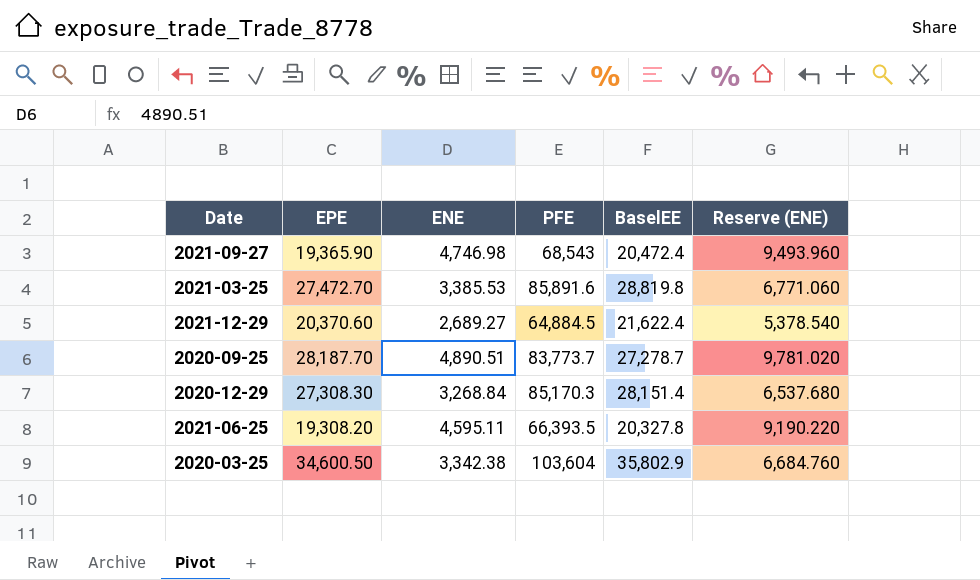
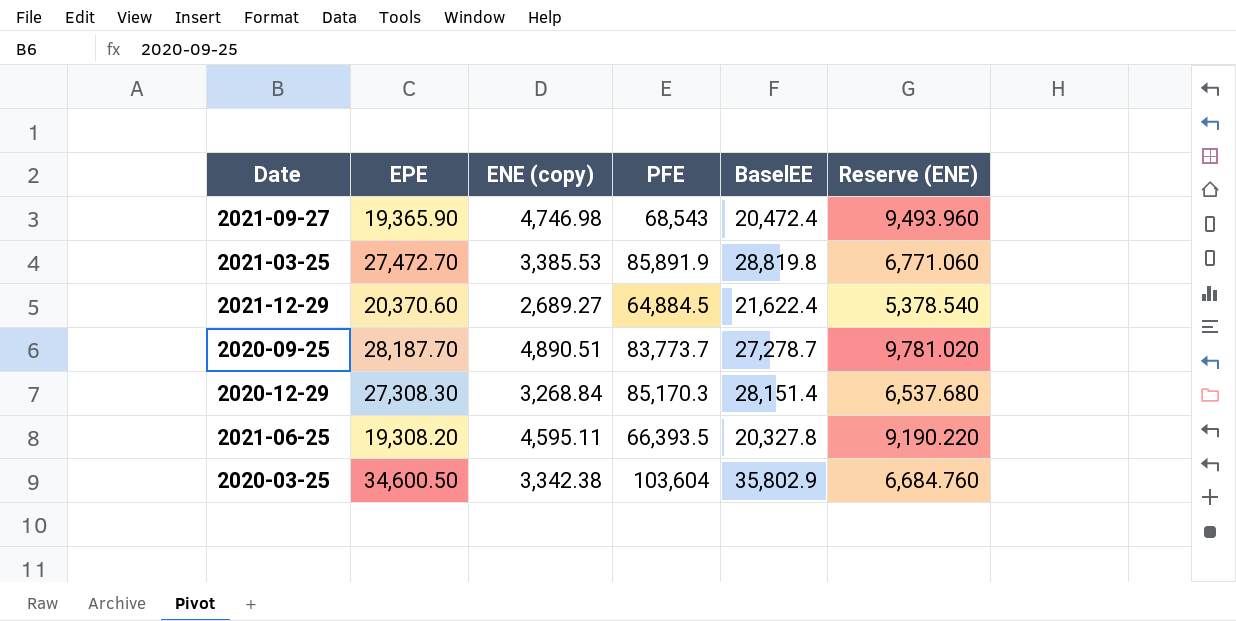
column name: ENE -> ENE (copy)
2021-03-25 | PFE: 85,891.6 -> 85,891.9

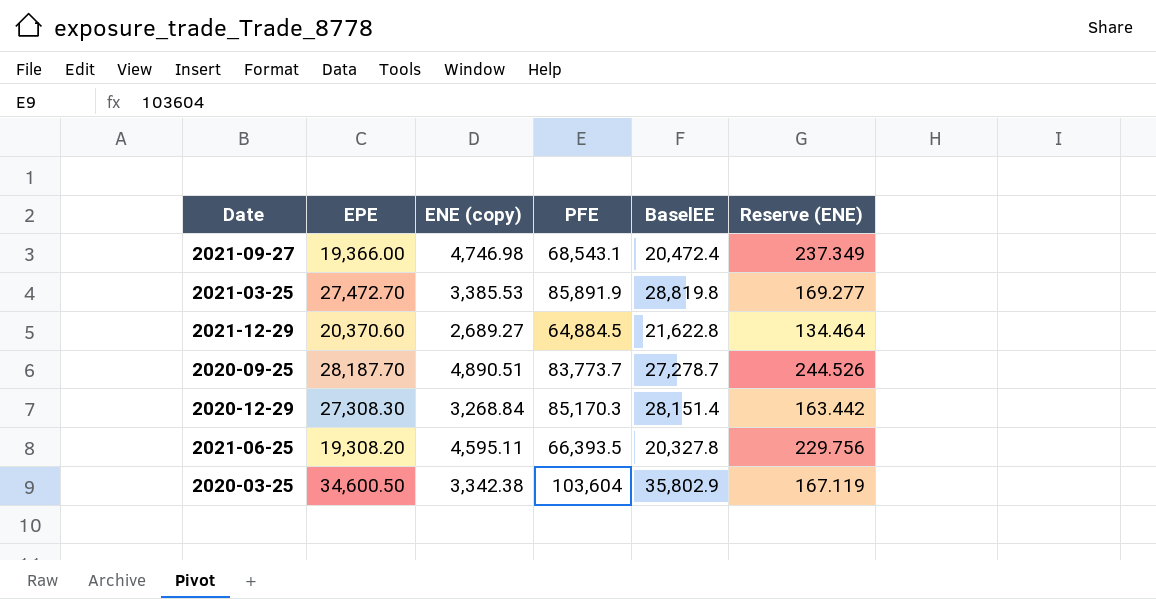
column Reserve (ENE) | formula: [ENE (copy)] * 2 -> [ENE (copy)] * 0.05
2021-09-27 | EPE: 19,365.90 -> 19,366.00
2021-09-27 | PFE: 68,543 -> 68,543.1
2021-12-29 | BaselEE: 21,622.4 -> 21,622.8

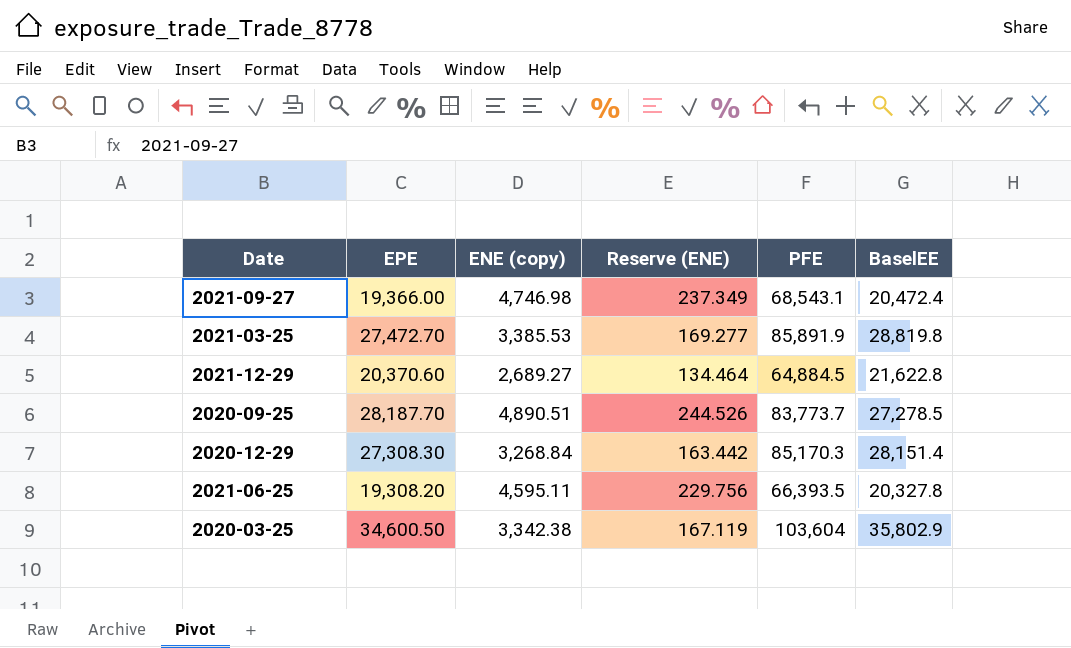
column Reserve (ENE) | position: 6 -> 4
2020-09-25 | BaselEE: 27,278.7 -> 27,278.5

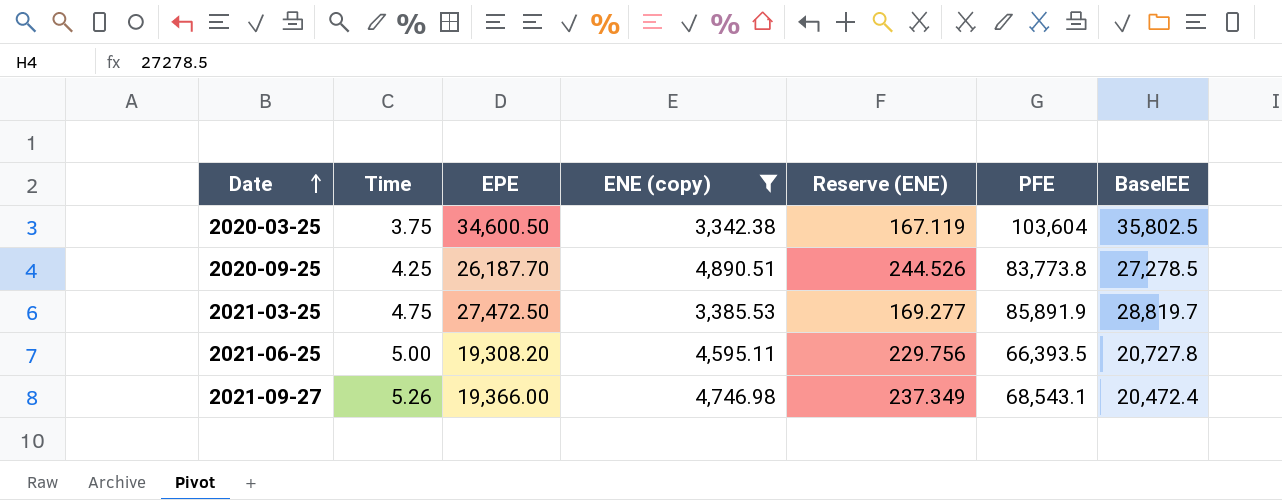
filter: none -> ENE (copy) >= 3,342.38
row order: none -> Date ascending
column Time | position: none -> 2
2020-03-25 | BaselEE: 35,802.9 -> 35,802.5
2020-09-25 | EPE: 28,187.70 -> 26,187.70
2020-09-25 | PFE: 83,773.7 -> 83,773.8
2021-03-25 | EPE: 27,472.70 -> 27,472.50
2021-03-25 | BaselEE: 28,819.8 -> 28,819.7
2021-06-25 | BaselEE: 20,327.8 -> 20,727.8

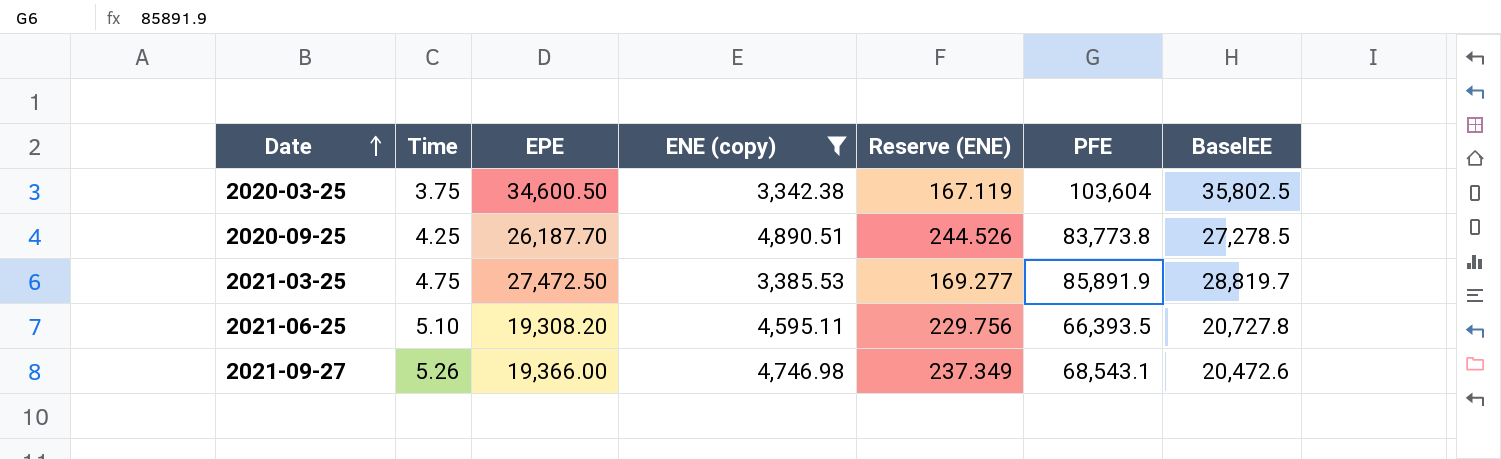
2021-06-25 | Time: 5.00 -> 5.10
2021-09-27 | BaselEE: 20,472.4 -> 20,472.6

